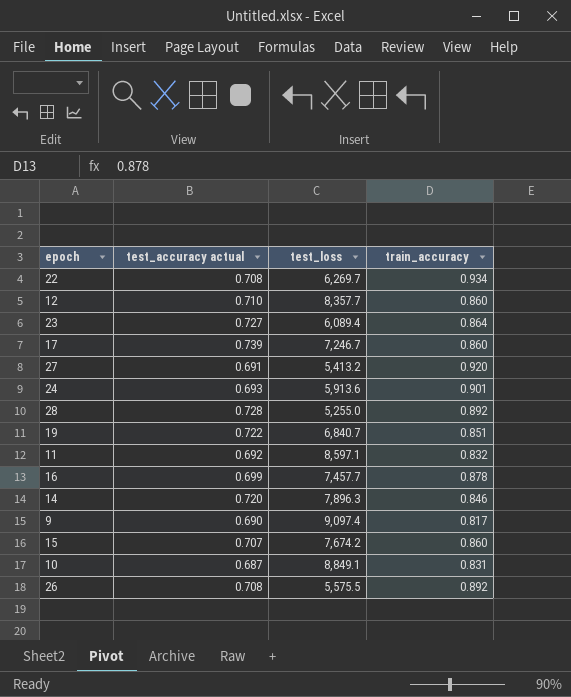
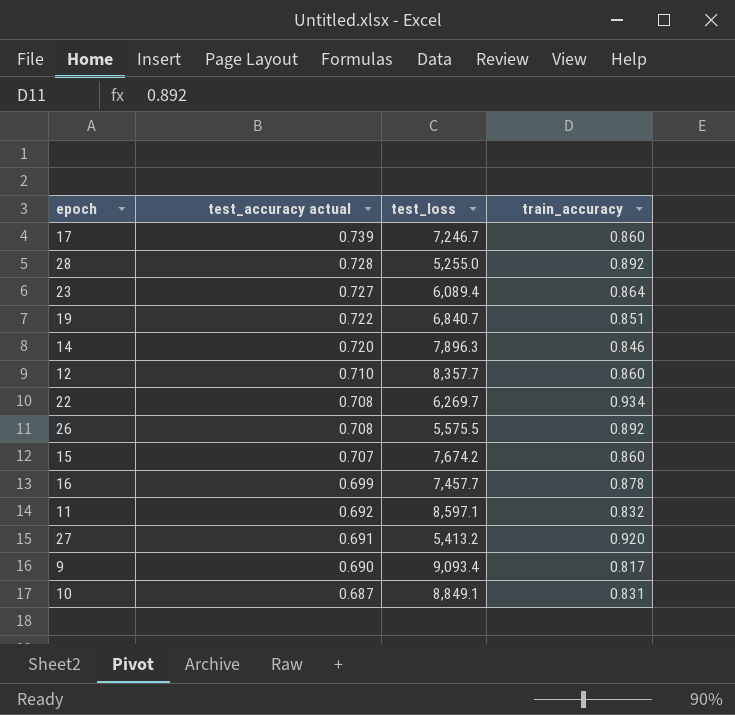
row order: none -> test_accuracy actual descending
row 24: 0.693 | 5,913.6 | 0.901 -> none
9 | test_loss: 9,097.4 -> 9,093.4

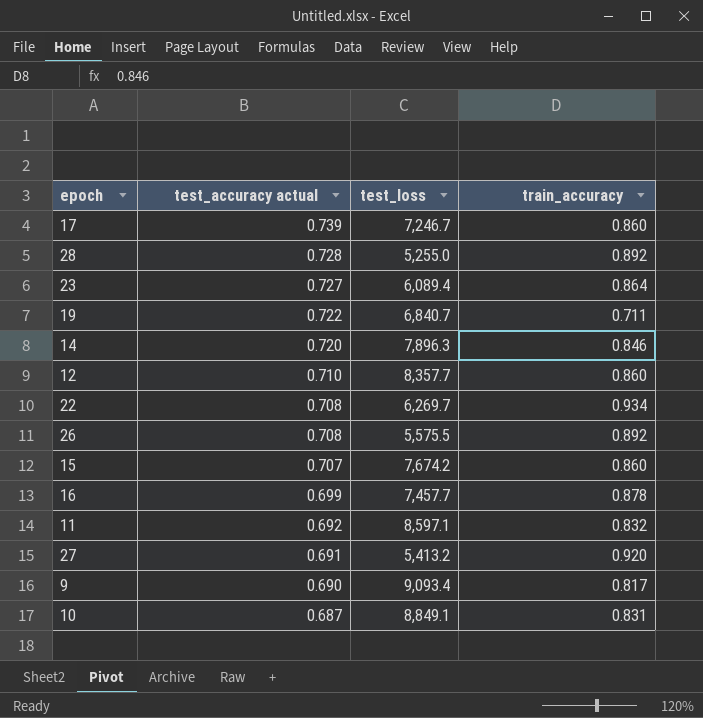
19 | train_accuracy: 0.851 -> 0.711

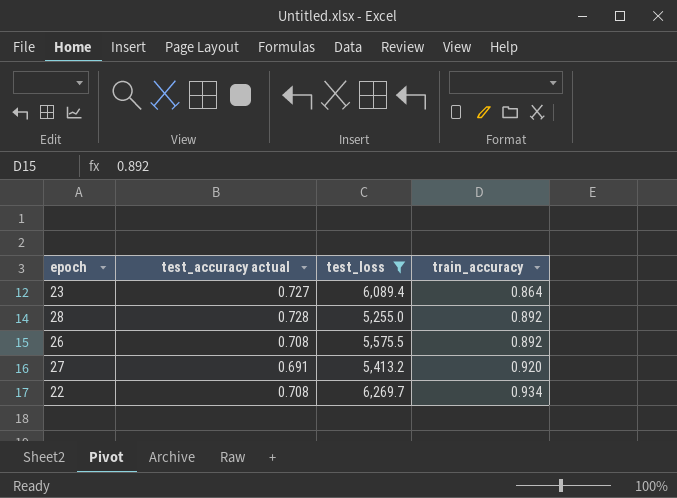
filter: none -> test_loss <= 6,269.7
row order: test_accuracy actual descending -> train_accuracy ascending

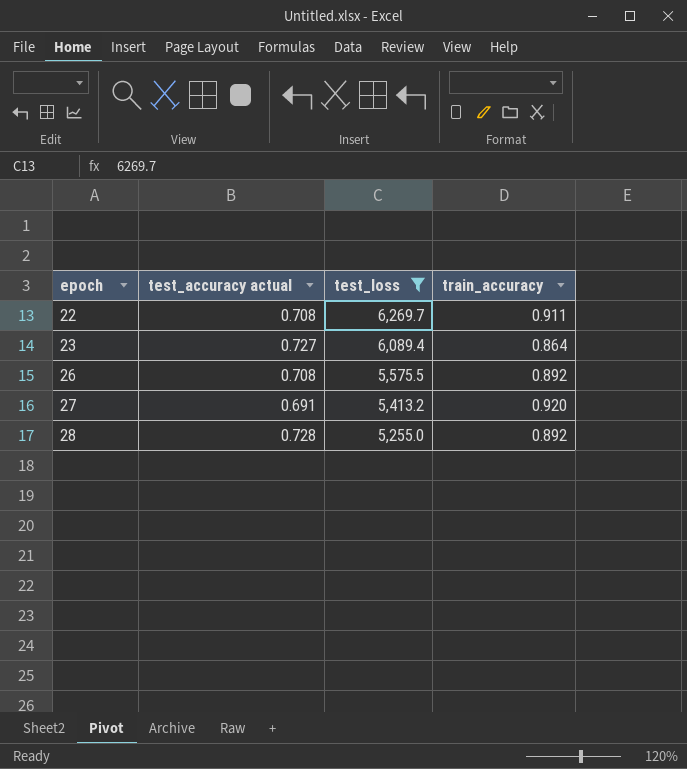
row order: train_accuracy ascending -> epoch ascending
22 | train_accuracy: 0.934 -> 0.911

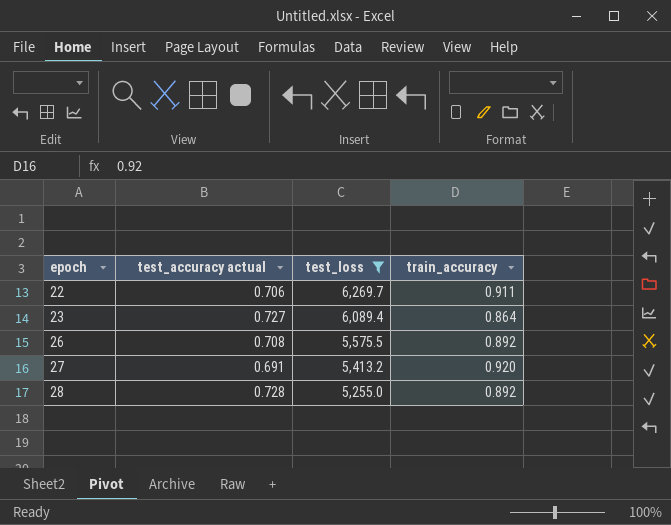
22 | test_accuracy actual: 0.708 -> 0.706

